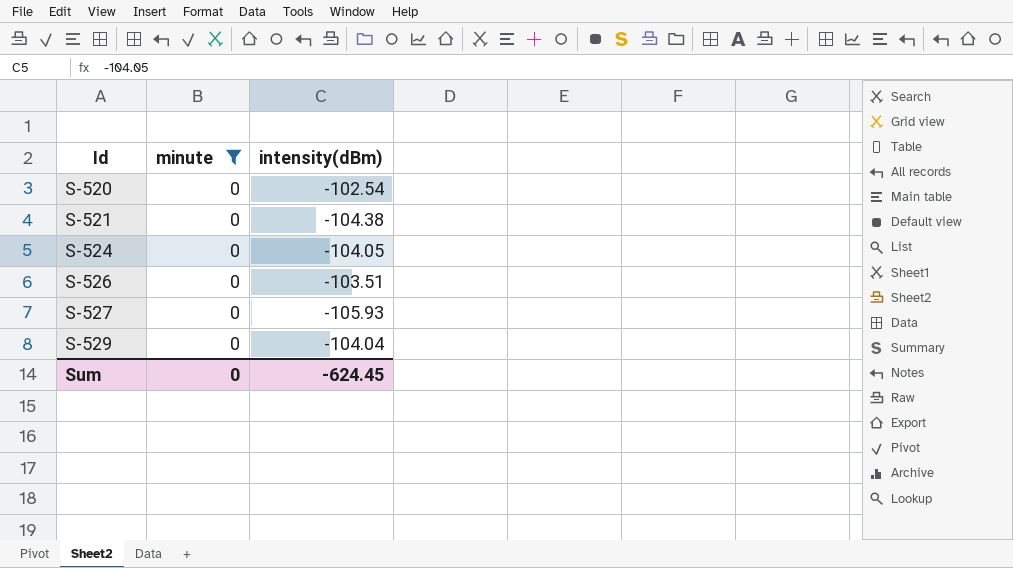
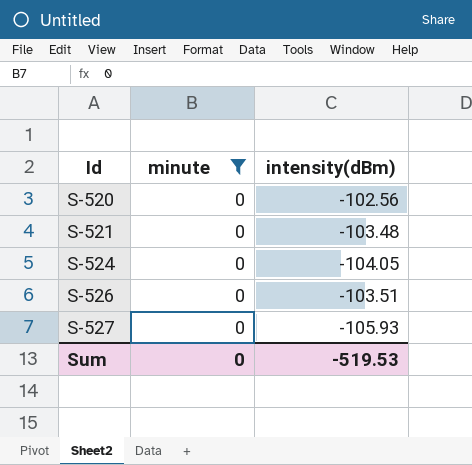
row S-529: 0 | -104.04 -> none
S-520 | intensity(dBm): -102.54 -> -102.56
S-521 | intensity(dBm): -104.38 -> -103.48
Sum | intensity(dBm): -624.45 -> -519.53

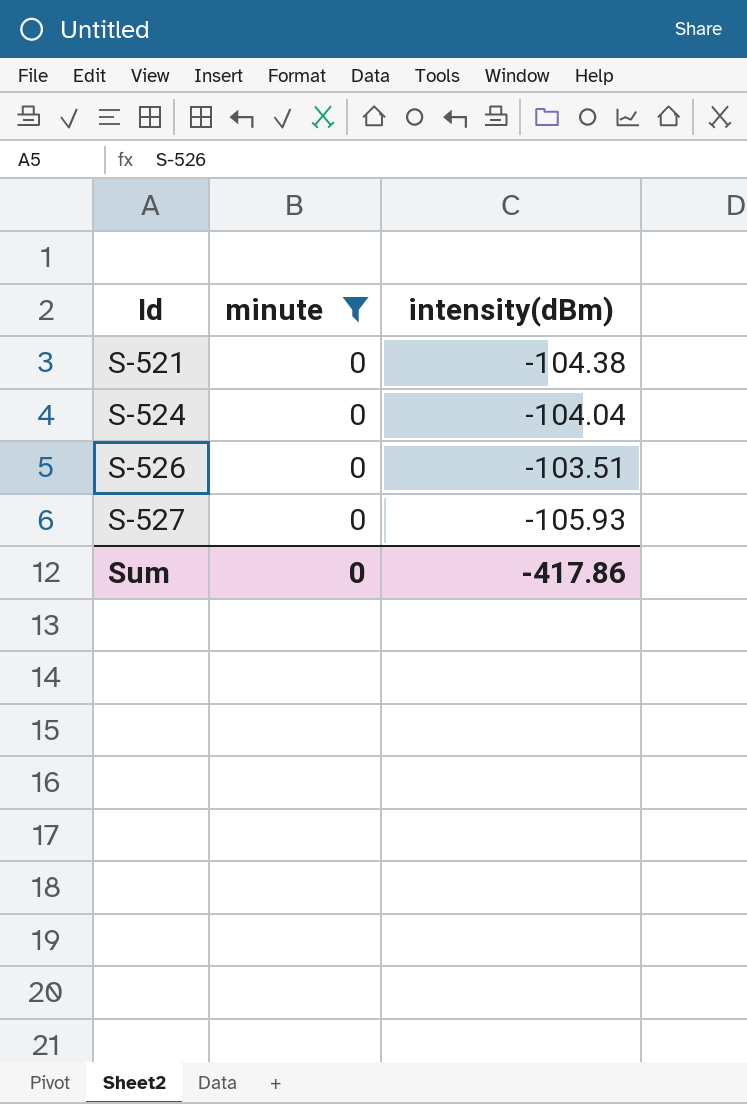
row S-520: 0 | -102.56 -> none
S-521 | intensity(dBm): -103.48 -> -104.38
S-524 | intensity(dBm): -104.05 -> -104.04
Sum | intensity(dBm): -519.53 -> -417.86

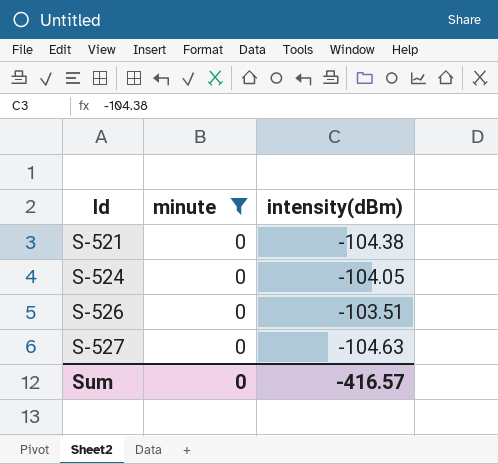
S-524 | intensity(dBm): -104.04 -> -104.05
S-527 | intensity(dBm): -105.93 -> -104.63
Sum | intensity(dBm): -417.86 -> -416.57

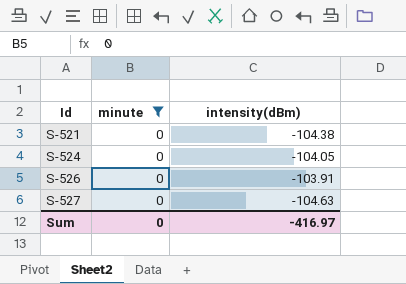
S-526 | intensity(dBm): -103.51 -> -103.91
Sum | intensity(dBm): -416.57 -> -416.97

